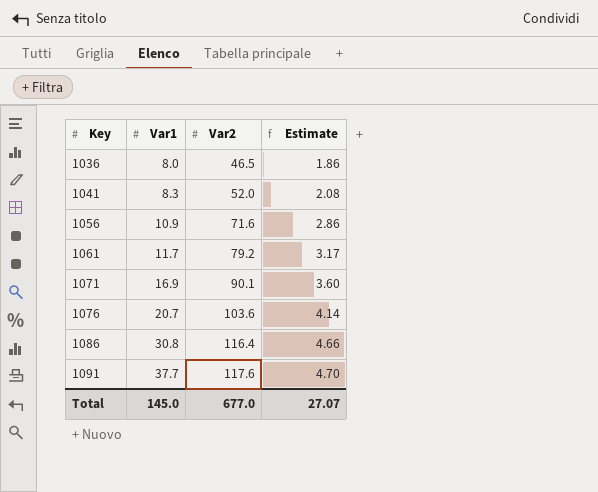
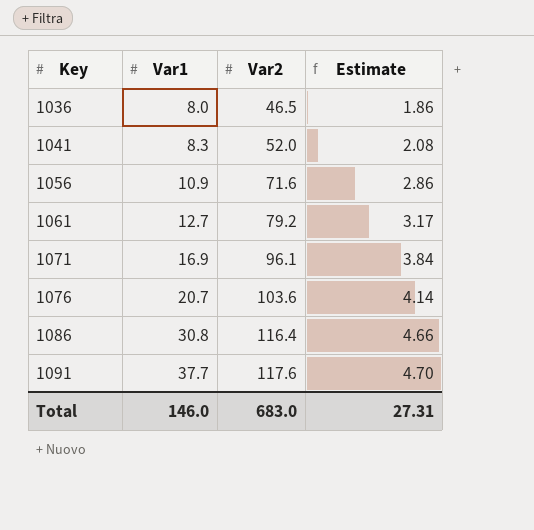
1061 | Var1: 11.7 -> 12.7
1071 | Var2: 90.1 -> 96.1
1071 | Estimate: 3.60 -> 3.84
Total | Var1: 145.0 -> 146.0
Total | Var2: 677.0 -> 683.0
Total | Estimate: 27.07 -> 27.31

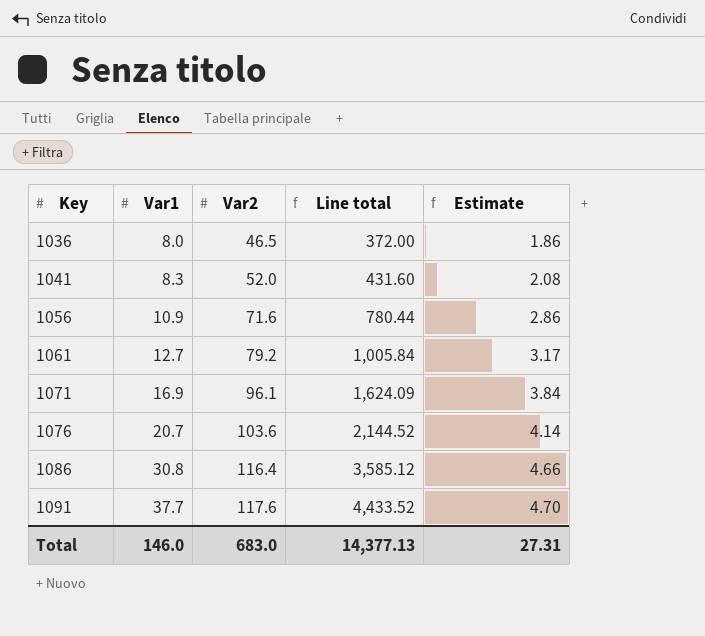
column Line total | formula: none -> [Var1] * [Var2]

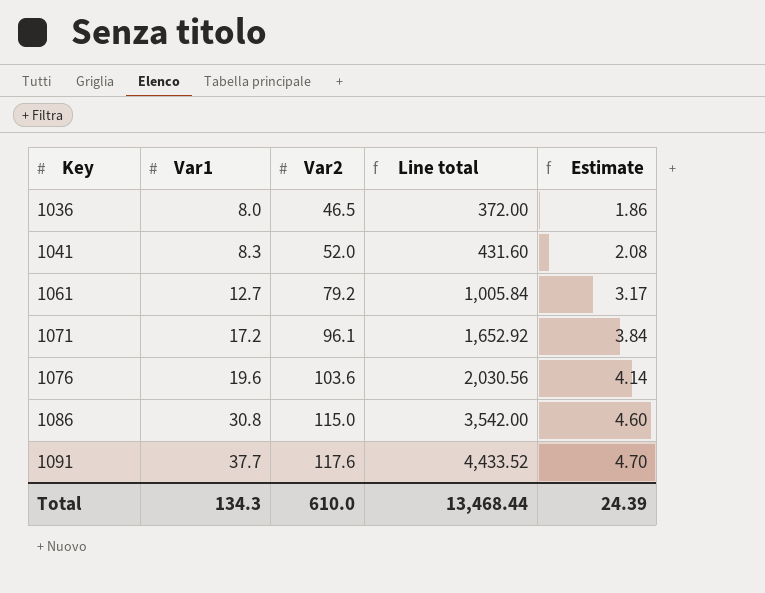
row 1056: 10.9 | 71.6 | 780.44 | 2.86 -> none
1071 | Var1: 16.9 -> 17.2
1071 | Line total: 1,624.09 -> 1,652.92
1076 | Var1: 20.7 -> 19.6
1076 | Line total: 2,144.52 -> 2,030.56
1086 | Var2: 116.4 -> 115.0
1086 | Line total: 3,585.12 -> 3,542.00
1086 | Estimate: 4.66 -> 4.60
Total | Var1: 146.0 -> 134.3
Total | Var2: 683.0 -> 610.0
Total | Line total: 14,377.13 -> 13,468.44
Total | Estimate: 27.31 -> 24.39

